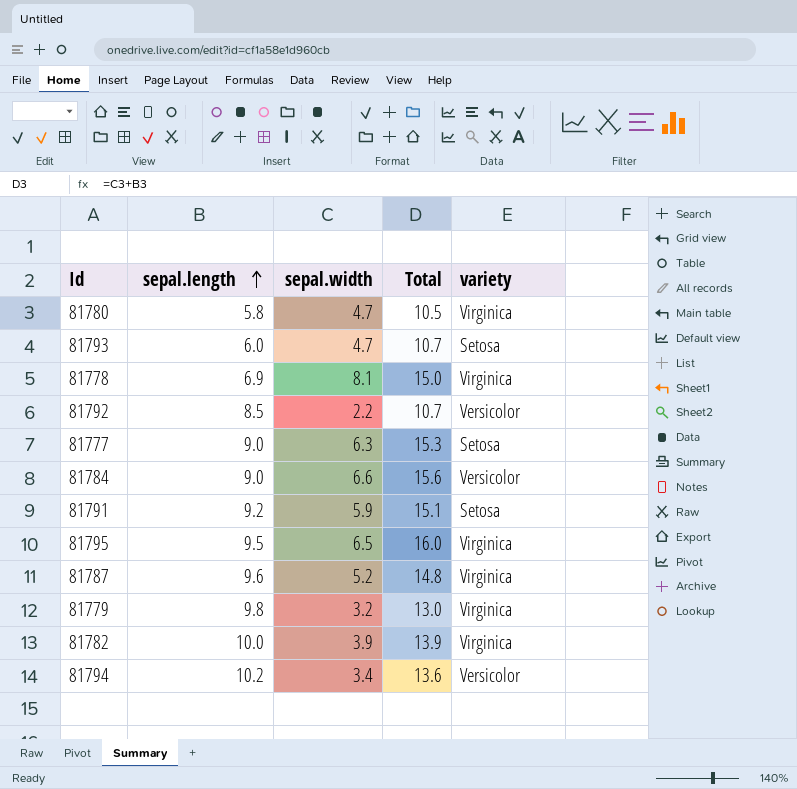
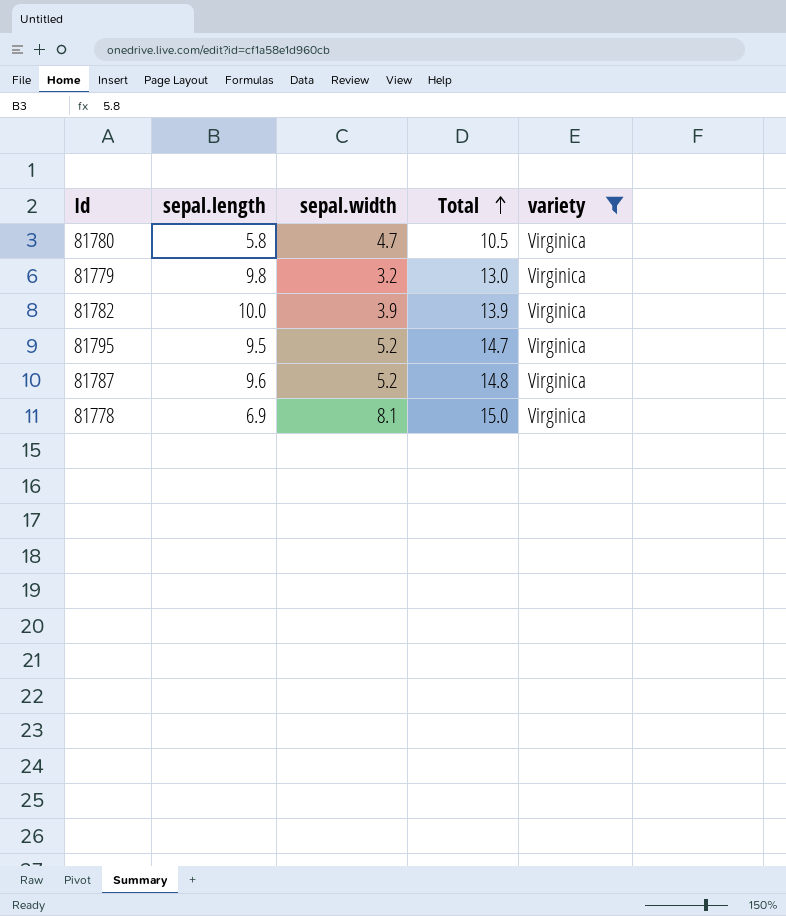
filter: none -> variety = Virginica
row order: sepal.length ascending -> Total ascending
81795 | sepal.width: 6.5 -> 5.2
81795 | Total: 16.0 -> 14.7

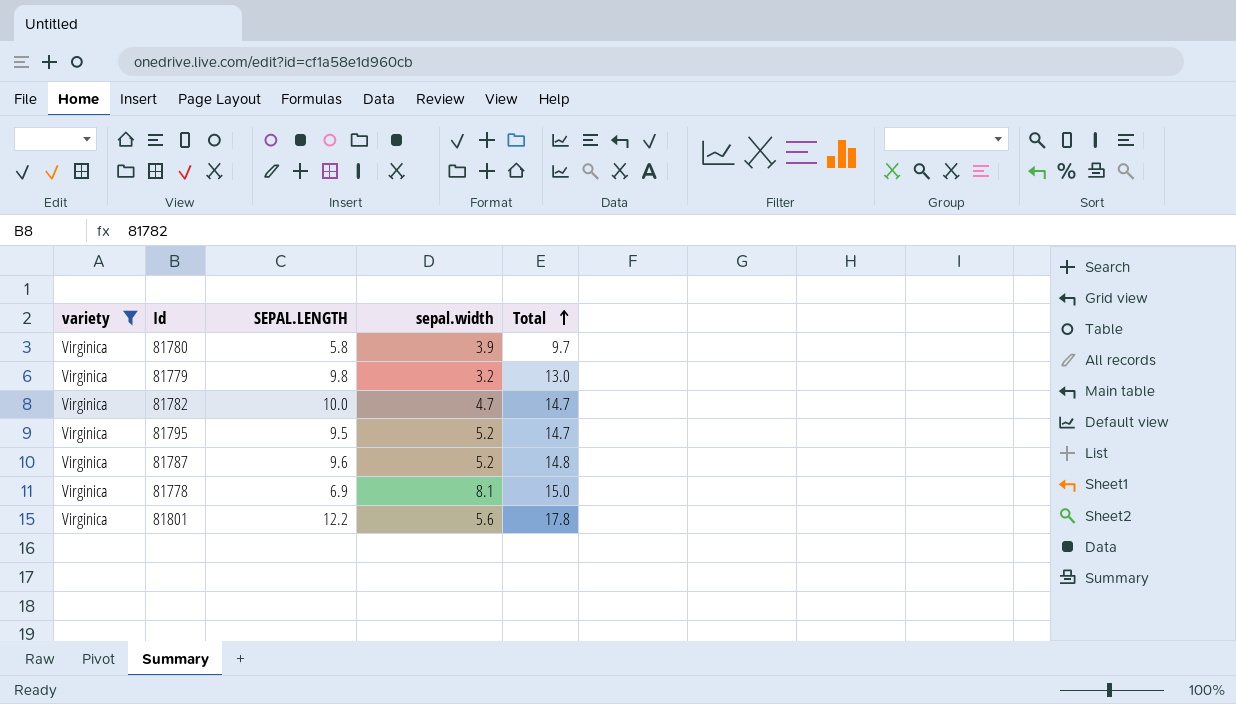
column variety | position: 5 -> 1
column name: sepal.length -> SEPAL.LENGTH
81780 | sepal.width: 4.7 -> 3.9
81780 | Total: 10.5 -> 9.7
81782 | sepal.width: 3.9 -> 4.7
81782 | Total: 13.9 -> 14.7
row 81801: none -> Virginica | 12.2 | 5.6 | 17.8

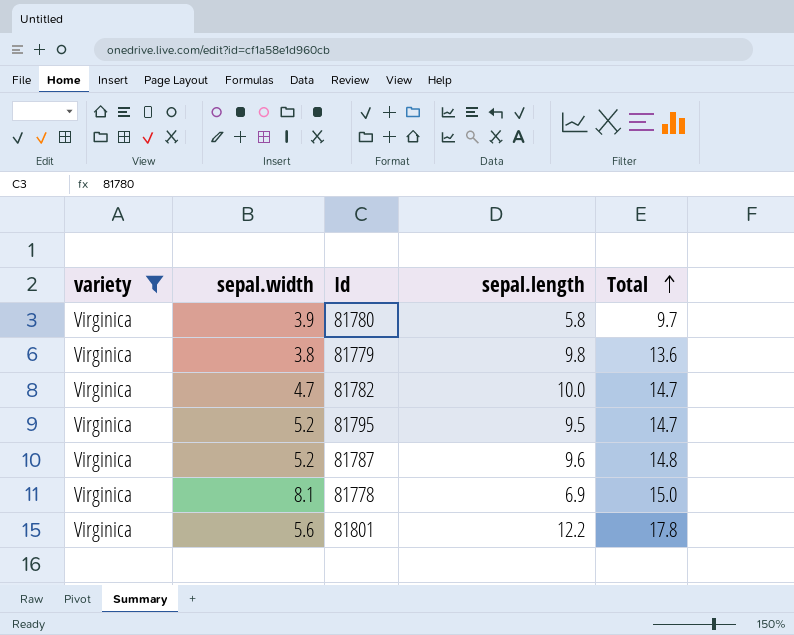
column sepal.width | position: 4 -> 2
column name: SEPAL.LENGTH -> sepal.length
81779 | sepal.width: 3.2 -> 3.8
81779 | Total: 13.0 -> 13.6

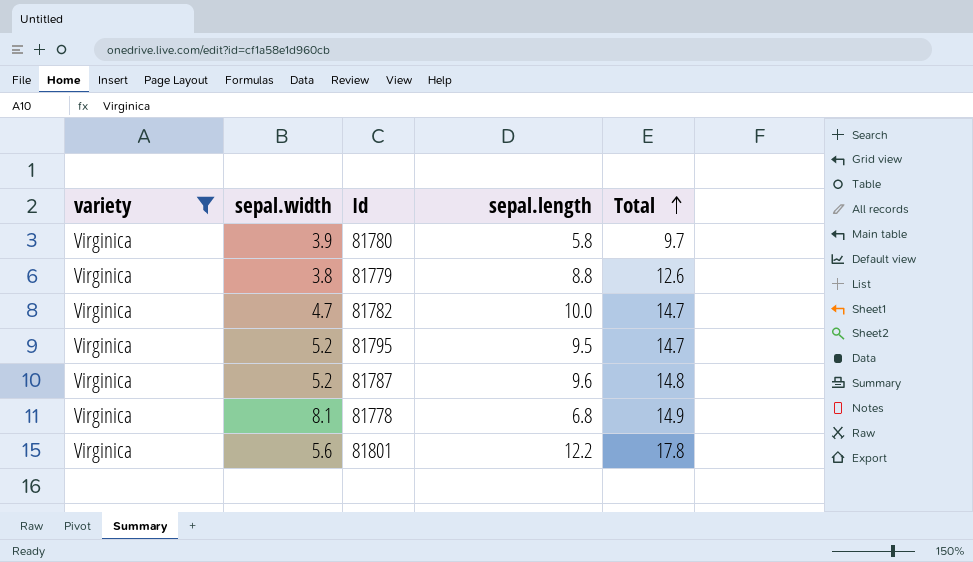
81779 | sepal.length: 9.8 -> 8.8
81779 | Total: 13.6 -> 12.6
81778 | sepal.length: 6.9 -> 6.8
81778 | Total: 15.0 -> 14.9

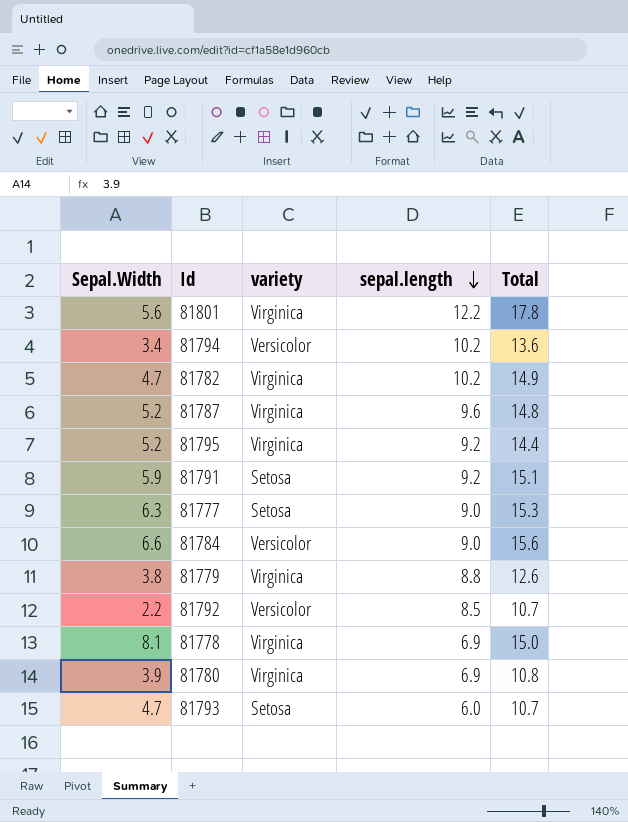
filter: variety = Virginica -> none
row order: Total ascending -> sepal.length descending
column name: sepal.width -> Sepal.Width
column variety | position: 1 -> 3
81782 | sepal.length: 10.0 -> 10.2
81782 | Total: 14.7 -> 14.9
81795 | sepal.length: 9.5 -> 9.2
81795 | Total: 14.7 -> 14.4
81778 | sepal.length: 6.8 -> 6.9
81778 | Total: 14.9 -> 15.0
81780 | sepal.length: 5.8 -> 6.9
81780 | Total: 9.7 -> 10.8

